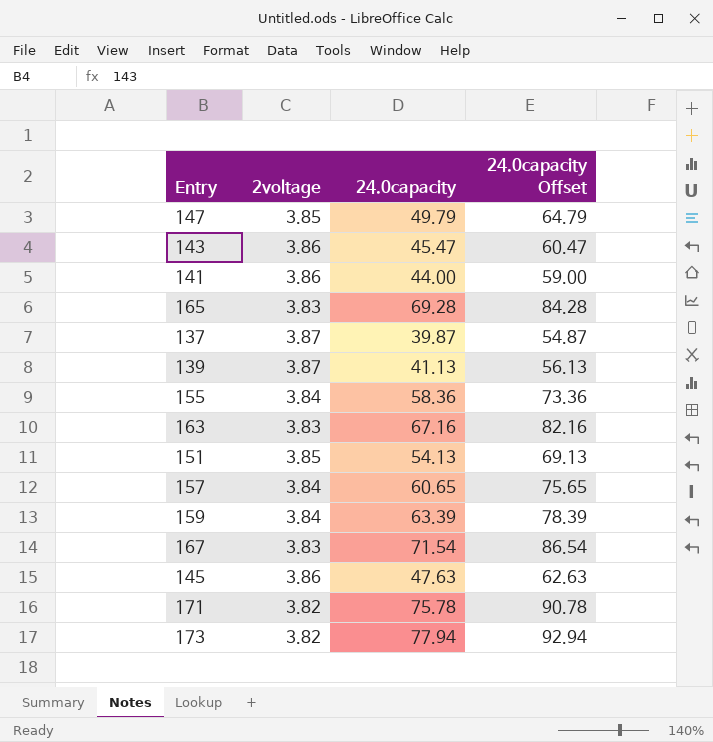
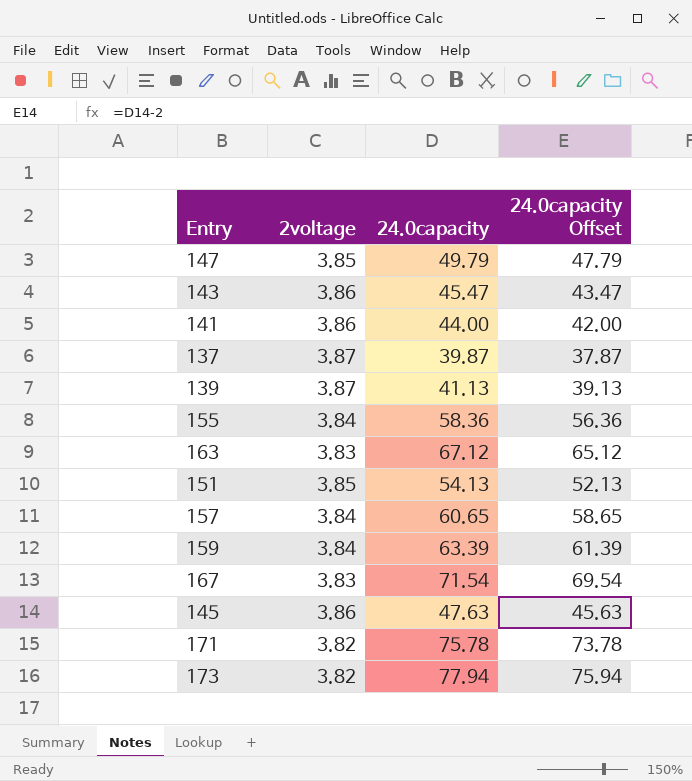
column 24.0capacity Offset | formula: [24.0capacity] + 15 -> [24.0capacity] - 2
row 165: 3.83 | 69.28 | 84.28 -> none
163 | 24.0capacity: 67.16 -> 67.12

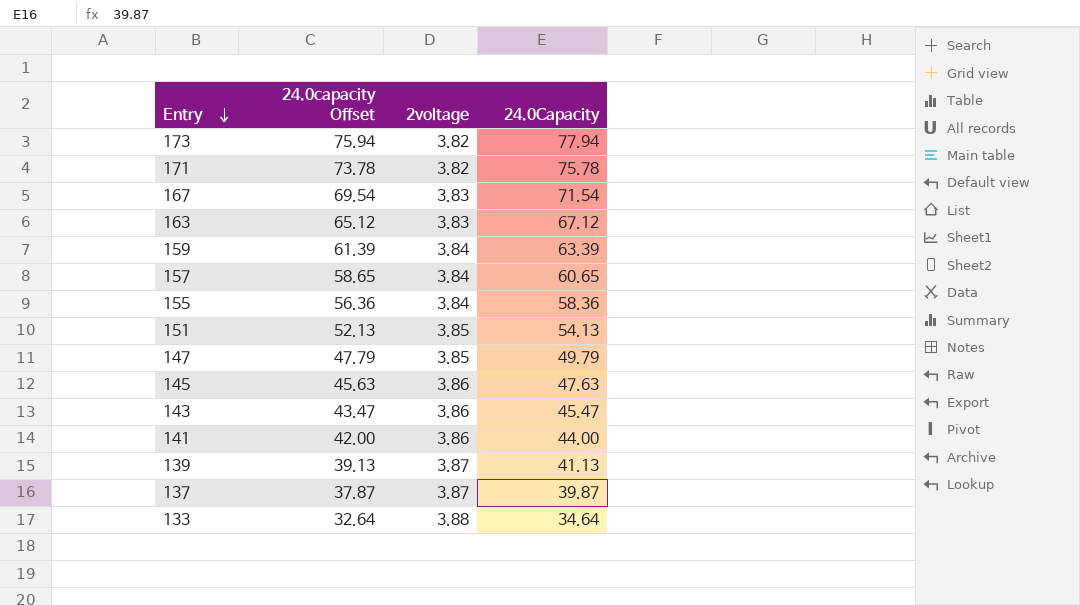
row order: none -> Entry descending
column 24.0capacity Offset | position: 4 -> 2
column name: 24.0capacity -> 24.0Capacity
row 133: none -> 32.64 | 3.88 | 34.64

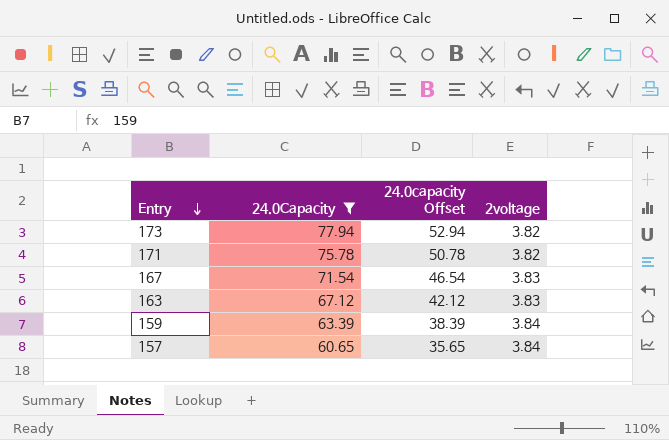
filter: none -> 24.0Capacity >= 60.65
column 24.0Capacity | position: 4 -> 2
column 24.0capacity Offset | formula: [24.0Capacity] - 2 -> [24.0Capacity] - 25

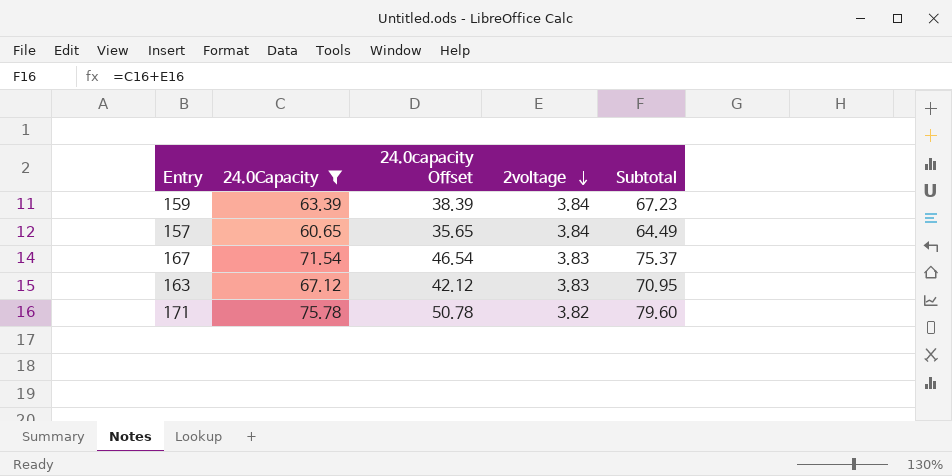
row order: Entry descending -> 2voltage descending
column Subtotal | formula: none -> [24.0Capacity] + [2voltage]
row 173: 77.94 | 52.94 | 3.82 -> none

